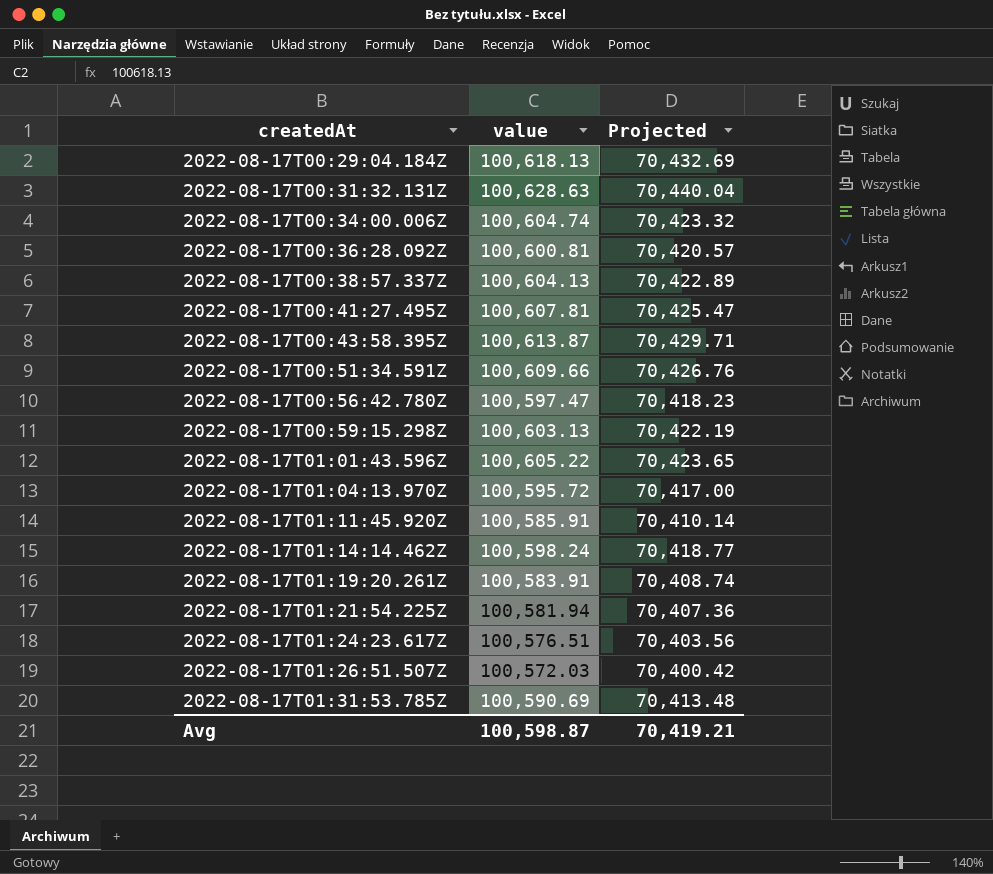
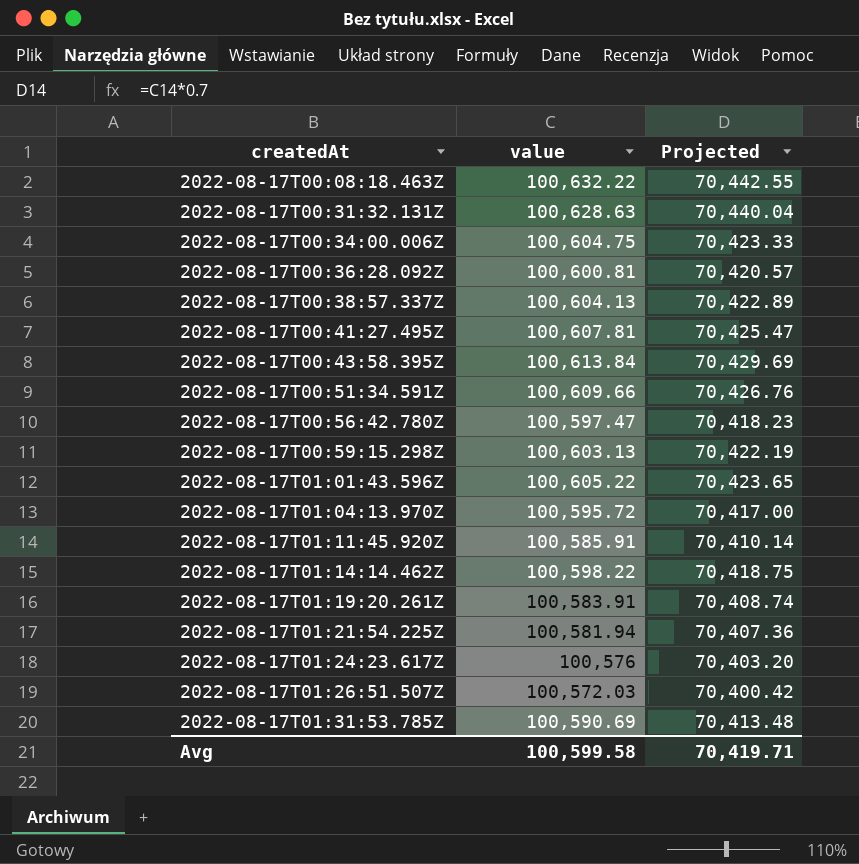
row 2022-08-17T00:29:04.184Z: 100,618.13 | 70,432.69 -> none
row 2022-08-17T00:08:18.463Z: none -> 100,632.22 | 70,442.55
2022-08-17T00:34:00.006Z | value: 100,604.74 -> 100,604.75
2022-08-17T00:34:00.006Z | Projected: 70,423.32 -> 70,423.33
2022-08-17T00:43:58.395Z | value: 100,613.87 -> 100,613.84
2022-08-17T00:43:58.395Z | Projected: 70,429.71 -> 70,429.69
2022-08-17T01:14:14.462Z | value: 100,598.24 -> 100,598.22
2022-08-17T01:14:14.462Z | Projected: 70,418.77 -> 70,418.75
2022-08-17T01:24:23.617Z | value: 100,576.51 -> 100,576
2022-08-17T01:24:23.617Z | Projected: 70,403.56 -> 70,403.20
Avg | value: 100,598.87 -> 100,599.58
Avg | Projected: 70,419.21 -> 70,419.71

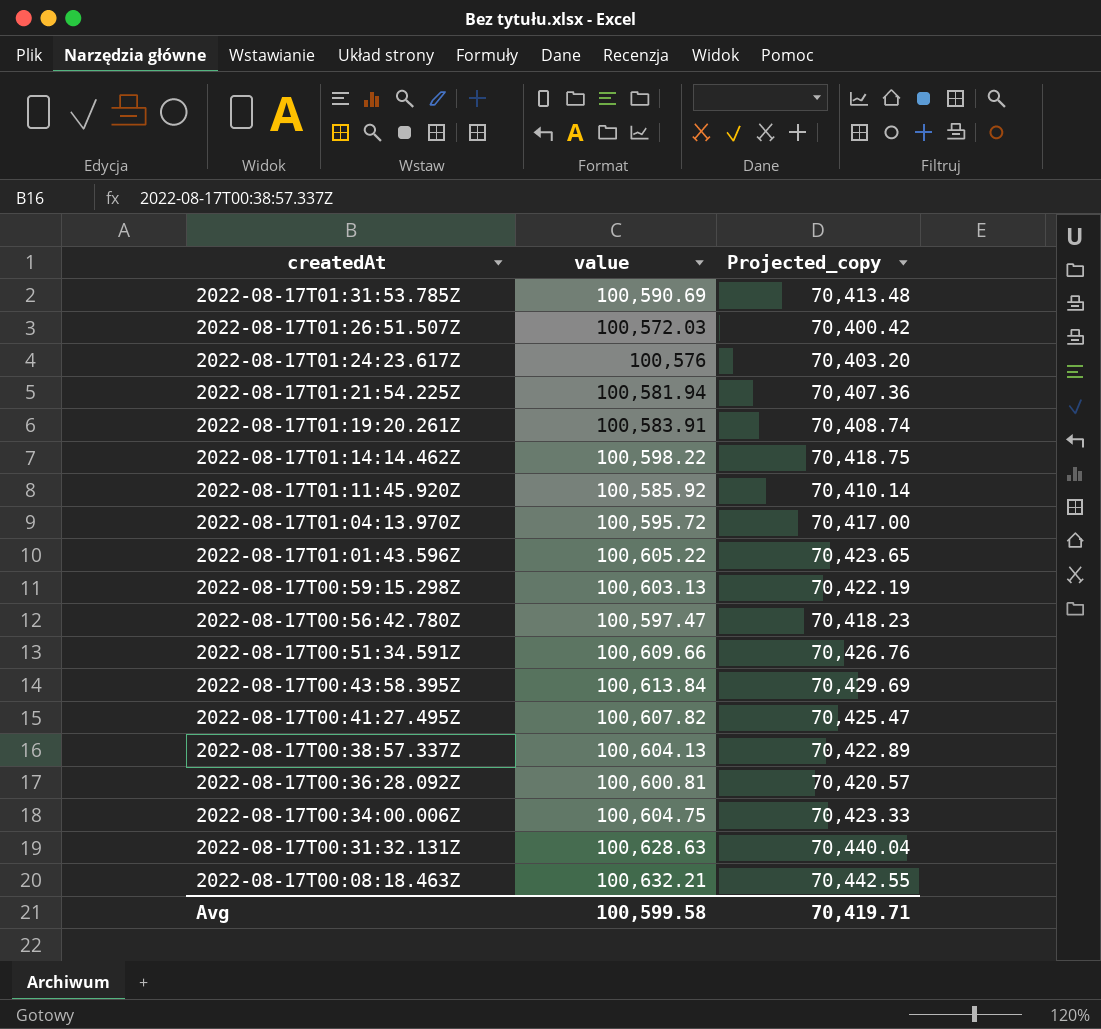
row order: createdAt ascending -> createdAt descending
column name: Projected -> Projected_copy
2022-08-17T01:11:45.920Z | value: 100,585.91 -> 100,585.92
2022-08-17T00:41:27.495Z | value: 100,607.81 -> 100,607.82
2022-08-17T00:08:18.463Z | value: 100,632.22 -> 100,632.21

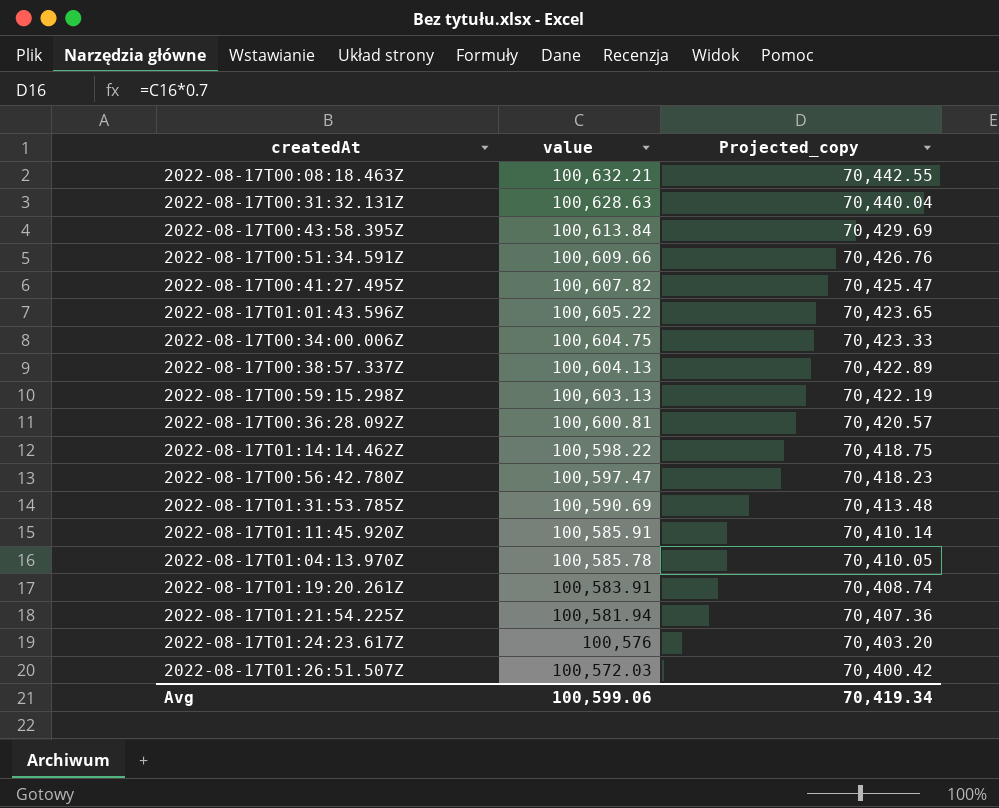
row order: createdAt descending -> value descending
2022-08-17T01:11:45.920Z | value: 100,585.92 -> 100,585.91
2022-08-17T01:04:13.970Z | value: 100,595.72 -> 100,585.78
2022-08-17T01:04:13.970Z | Projected_copy: 70,417.00 -> 70,410.05
Avg | value: 100,599.58 -> 100,599.06
Avg | Projected_copy: 70,419.71 -> 70,419.34

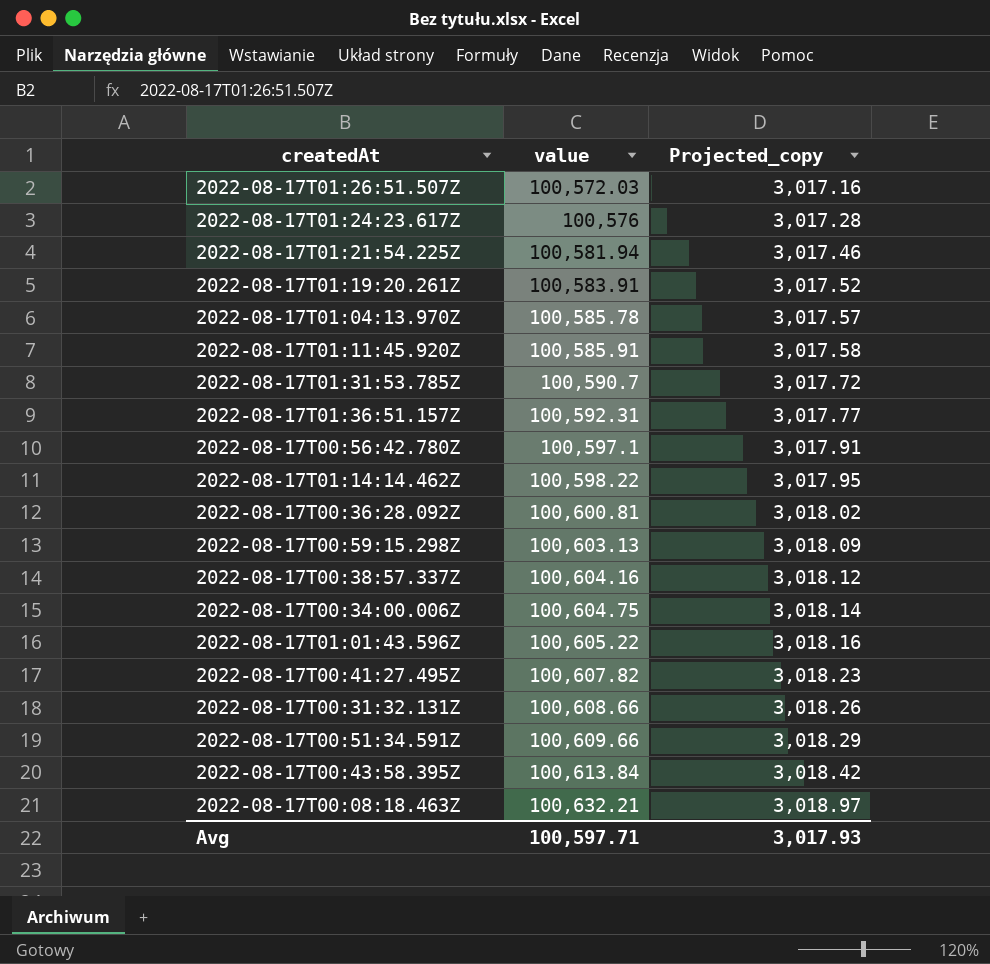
row order: value descending -> value ascending
column Projected_copy | formula: [value] * 0.7 -> [value] * 0.03
2022-08-17T01:31:53.785Z | value: 100,590.69 -> 100,590.7
row 2022-08-17T01:36:51.157Z: none -> 100,592.31 | 3,017.77
2022-08-17T00:56:42.780Z | value: 100,597.47 -> 100,597.1
2022-08-17T00:38:57.337Z | value: 100,604.13 -> 100,604.16
2022-08-17T00:31:32.131Z | value: 100,628.63 -> 100,608.66
Avg | value: 100,599.06 -> 100,597.71
Avg | Projected_copy: 70,419.34 -> 3,017.93

